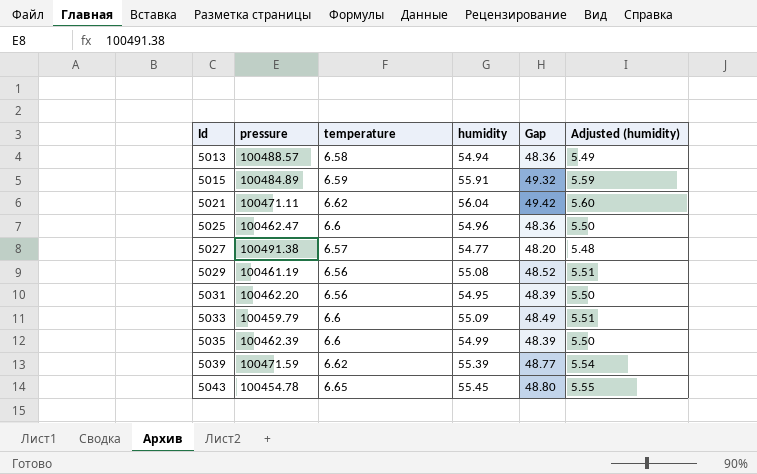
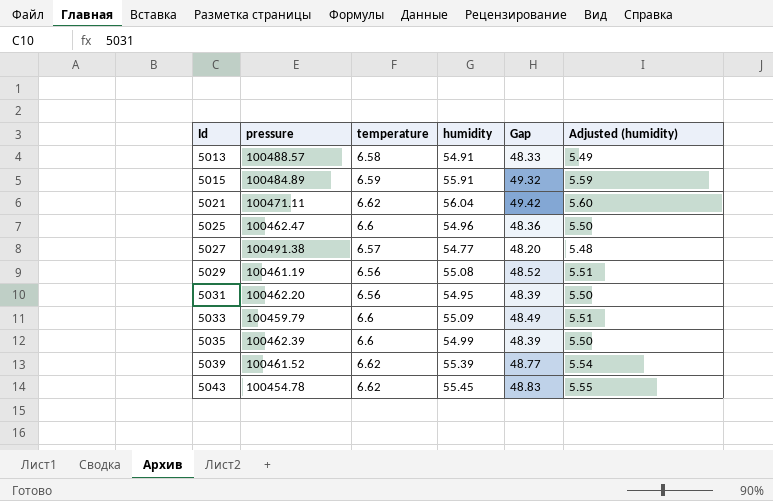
5013 | humidity: 54.94 -> 54.91
5013 | Gap: 48.36 -> 48.33
5039 | pressure: 100471.59 -> 100461.52
5043 | temperature: 6.65 -> 6.62
5043 | Gap: 48.80 -> 48.83

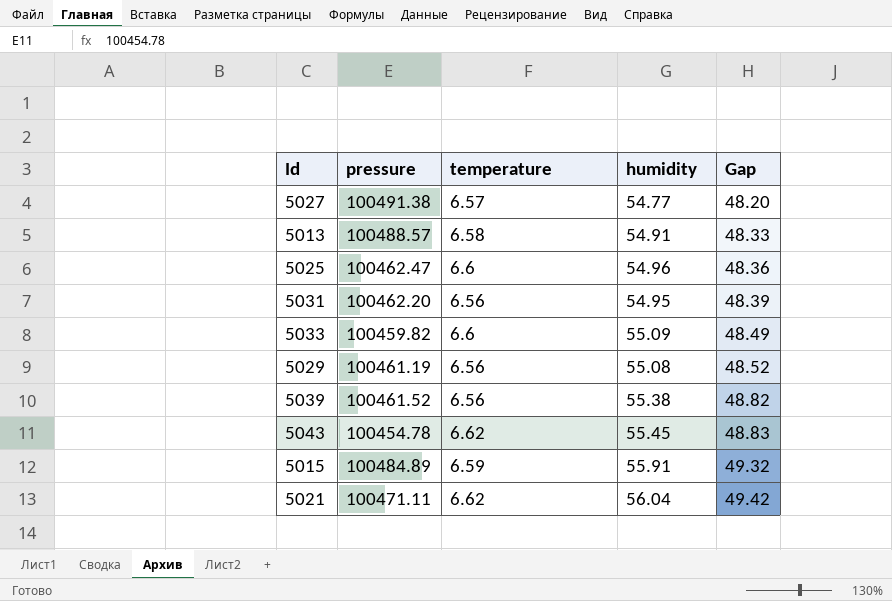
row order: Id ascending -> Gap ascending
column Adjusted (humidity) | formula: [humidity] * 0.1 -> none
row 5035: 100462.39 | 6.6 | 54.99 | 48.39 | 5.50 -> none
5033 | pressure: 100459.79 -> 100459.82
5039 | temperature: 6.62 -> 6.56
5039 | humidity: 55.39 -> 55.38
5039 | Gap: 48.77 -> 48.82

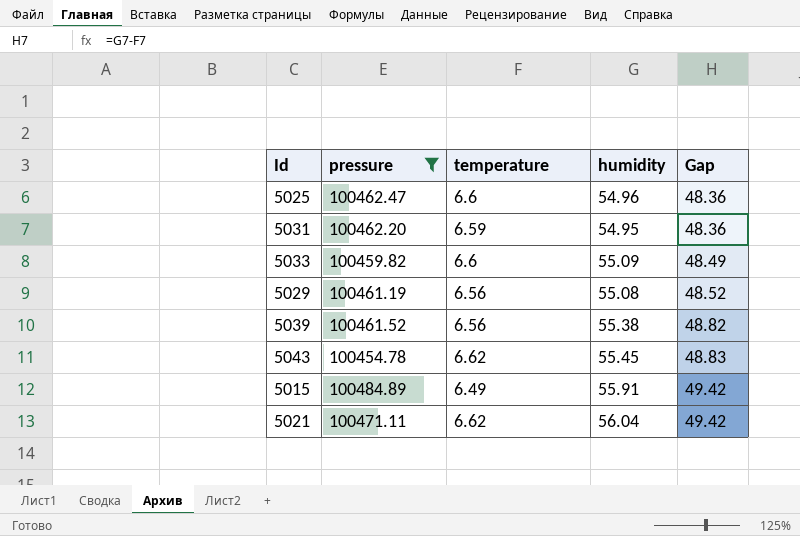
filter: none -> pressure <= 100484.89
5031 | temperature: 6.56 -> 6.59
5031 | Gap: 48.39 -> 48.36
5015 | temperature: 6.59 -> 6.49
5015 | Gap: 49.32 -> 49.42

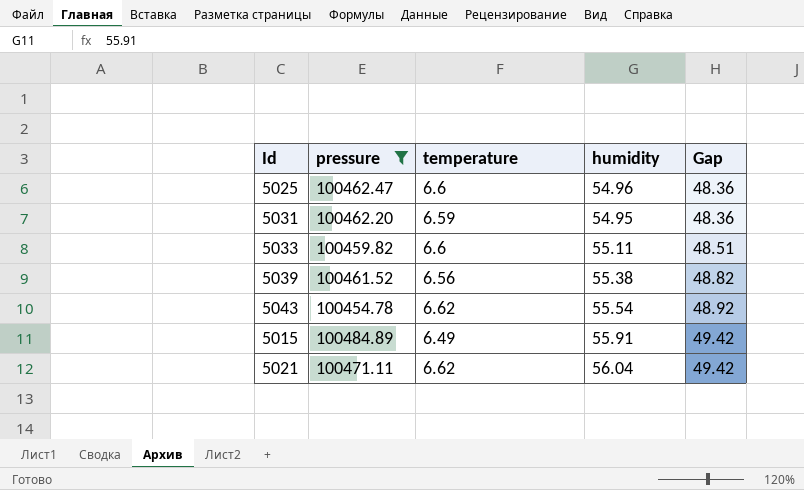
row 5029: 100461.19 | 6.56 | 55.08 | 48.52 -> none
5033 | humidity: 55.09 -> 55.11
5033 | Gap: 48.49 -> 48.51
5043 | humidity: 55.45 -> 55.54
5043 | Gap: 48.83 -> 48.92

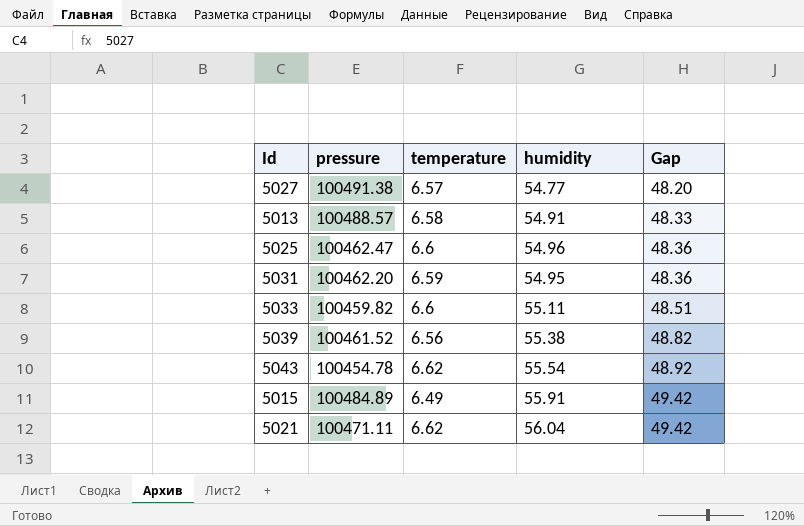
filter: pressure <= 100484.89 -> none

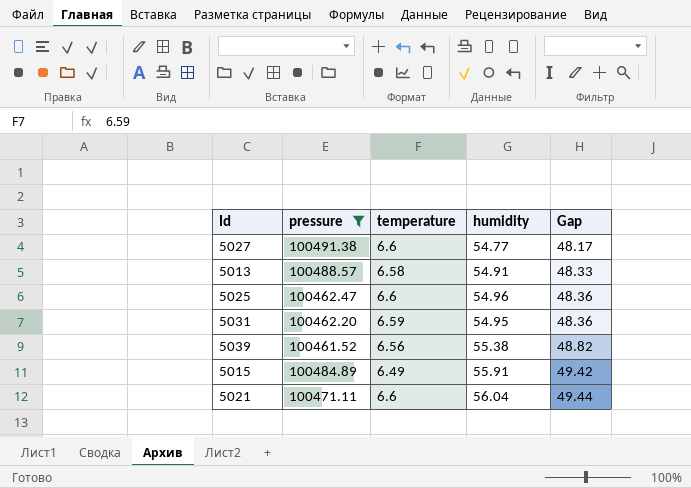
filter: none -> pressure >= 100461.52
5027 | temperature: 6.57 -> 6.6
5027 | Gap: 48.20 -> 48.17
5021 | temperature: 6.62 -> 6.6
5021 | Gap: 49.42 -> 49.44

